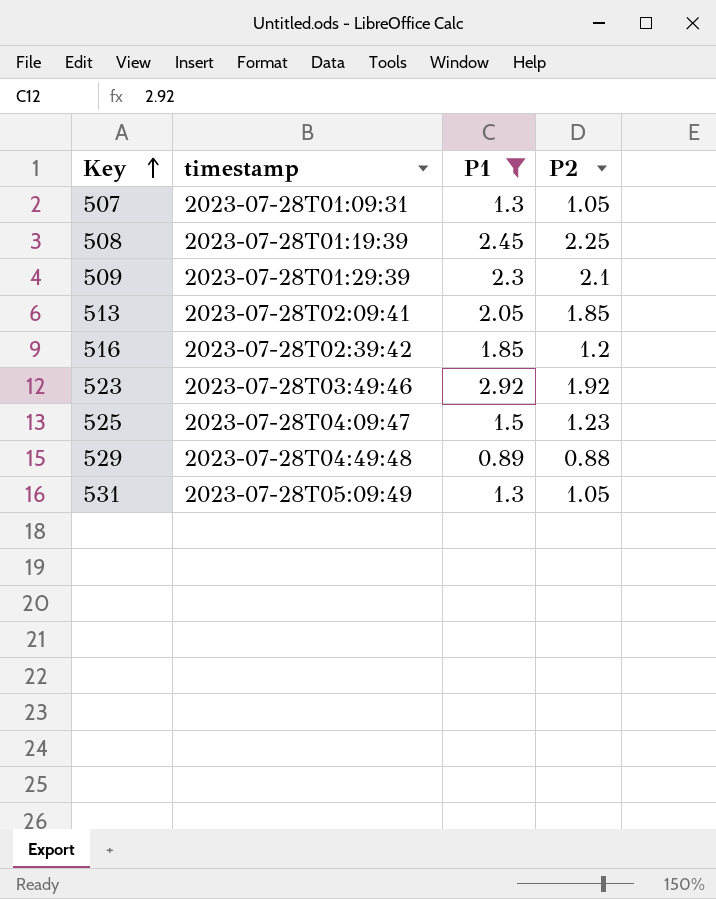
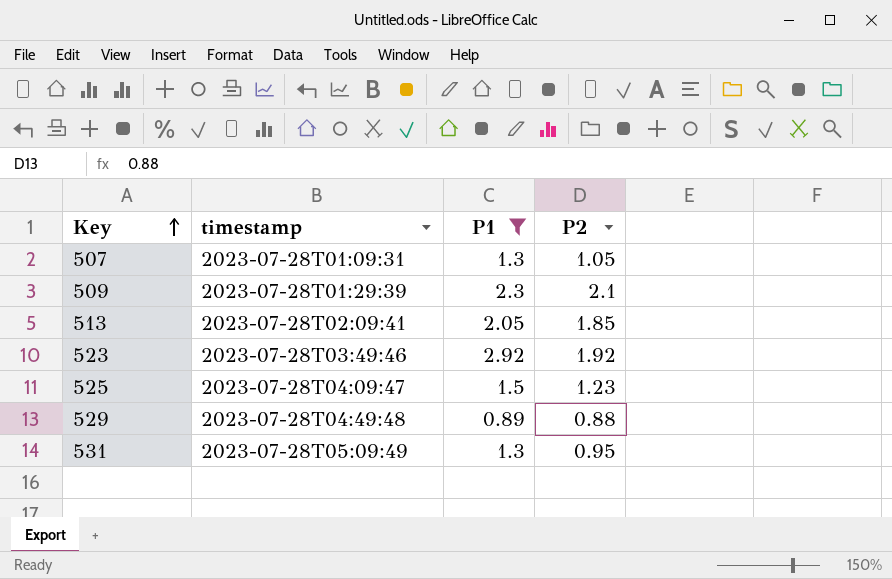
row 508: 2023-07-28T01:19:39 | 2.45 | 2.25 -> none
row 516: 2023-07-28T02:39:42 | 1.85 | 1.2 -> none
531 | P2: 1.05 -> 0.95

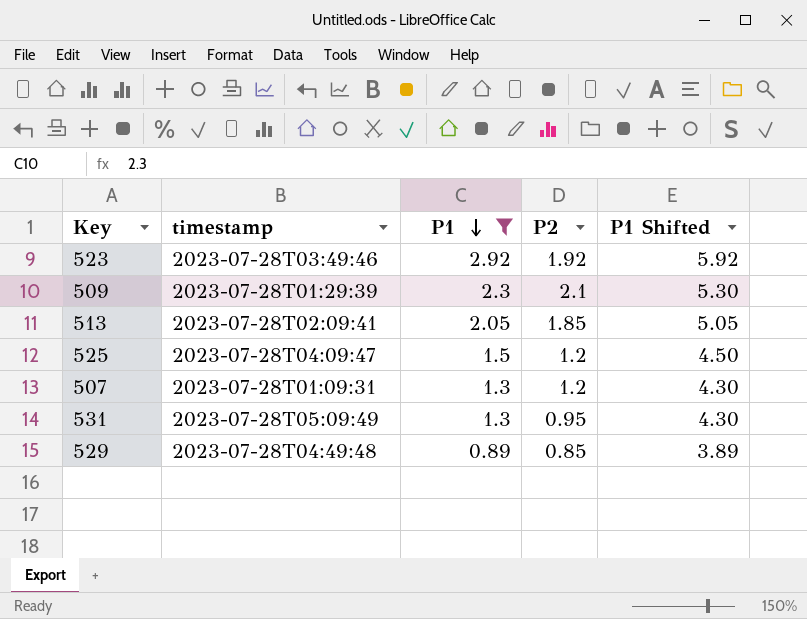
row order: Key ascending -> P1 descending
column P1 Shifted | formula: none -> [P1] + 3
525 | P2: 1.23 -> 1.2
507 | P2: 1.05 -> 1.2
529 | P2: 0.88 -> 0.85

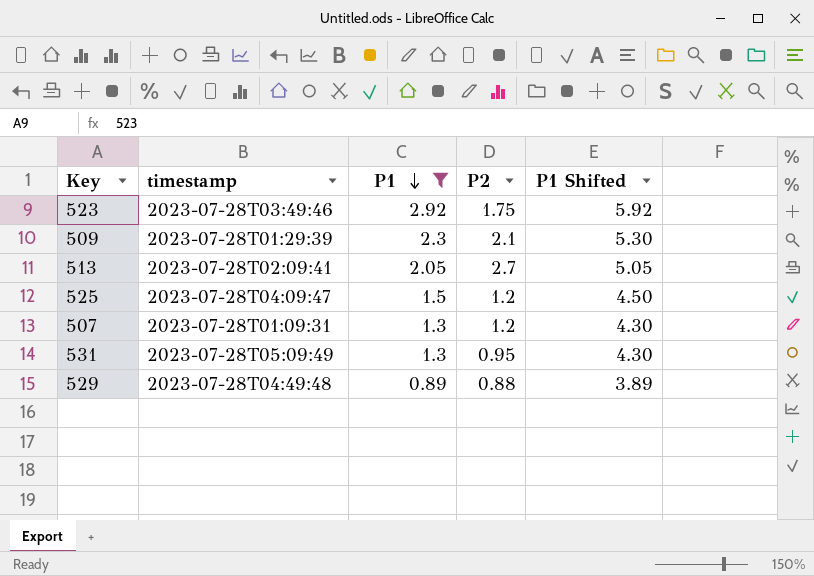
523 | P2: 1.92 -> 1.75
513 | P2: 1.85 -> 2.7
529 | P2: 0.85 -> 0.88

